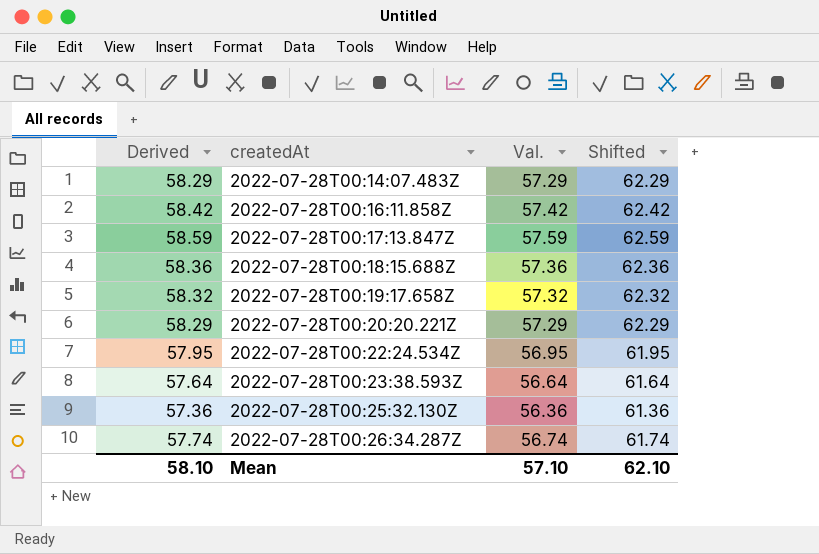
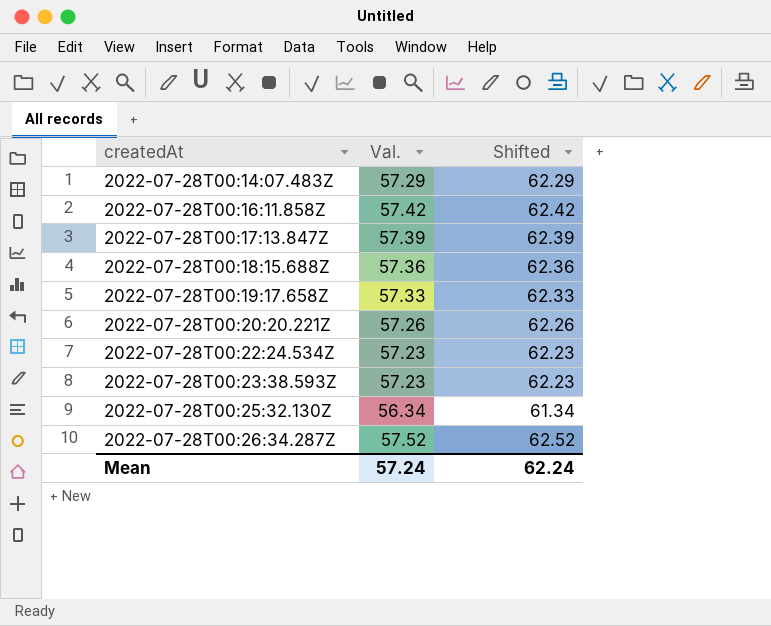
column Derived | formula: [Val.] + 1 -> none
2022-07-28T00:17:13.847Z | Val.: 57.59 -> 57.39
2022-07-28T00:17:13.847Z | Shifted: 62.59 -> 62.39
2022-07-28T00:19:17.658Z | Val.: 57.32 -> 57.33
2022-07-28T00:19:17.658Z | Shifted: 62.32 -> 62.33
2022-07-28T00:20:20.221Z | Val.: 57.29 -> 57.26
2022-07-28T00:20:20.221Z | Shifted: 62.29 -> 62.26
2022-07-28T00:22:24.534Z | Val.: 56.95 -> 57.23
2022-07-28T00:22:24.534Z | Shifted: 61.95 -> 62.23
2022-07-28T00:23:38.593Z | Val.: 56.64 -> 57.23
2022-07-28T00:23:38.593Z | Shifted: 61.64 -> 62.23
2022-07-28T00:25:32.130Z | Val.: 56.36 -> 56.34
2022-07-28T00:25:32.130Z | Shifted: 61.36 -> 61.34
2022-07-28T00:26:34.287Z | Val.: 56.74 -> 57.52
2022-07-28T00:26:34.287Z | Shifted: 61.74 -> 62.52
Mean | Val.: 57.10 -> 57.24
Mean | Shifted: 62.10 -> 62.24

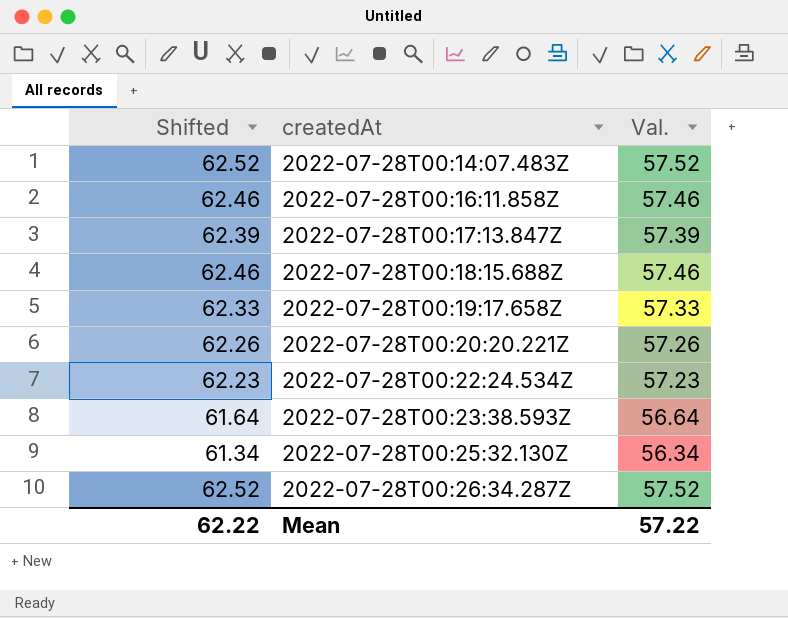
column Shifted | position: 3 -> 1
2022-07-28T00:14:07.483Z | Shifted: 62.29 -> 62.52
2022-07-28T00:14:07.483Z | Val.: 57.29 -> 57.52
2022-07-28T00:16:11.858Z | Shifted: 62.42 -> 62.46
2022-07-28T00:16:11.858Z | Val.: 57.42 -> 57.46
2022-07-28T00:18:15.688Z | Shifted: 62.36 -> 62.46
2022-07-28T00:18:15.688Z | Val.: 57.36 -> 57.46
2022-07-28T00:23:38.593Z | Shifted: 62.23 -> 61.64
2022-07-28T00:23:38.593Z | Val.: 57.23 -> 56.64
Mean | Shifted: 62.24 -> 62.22
Mean | Val.: 57.24 -> 57.22

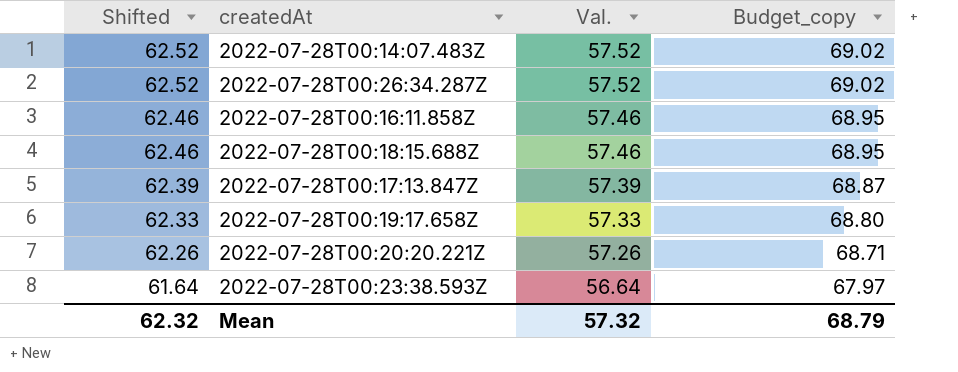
row order: createdAt ascending -> Shifted descending
column Budget_copy | formula: none -> [Val.] * 1.2
row 2022-07-28T00:22:24.534Z: 62.23 | 57.23 -> none
row 2022-07-28T00:25:32.130Z: 61.34 | 56.34 -> none
Mean | Shifted: 62.22 -> 62.32
Mean | Val.: 57.22 -> 57.32

